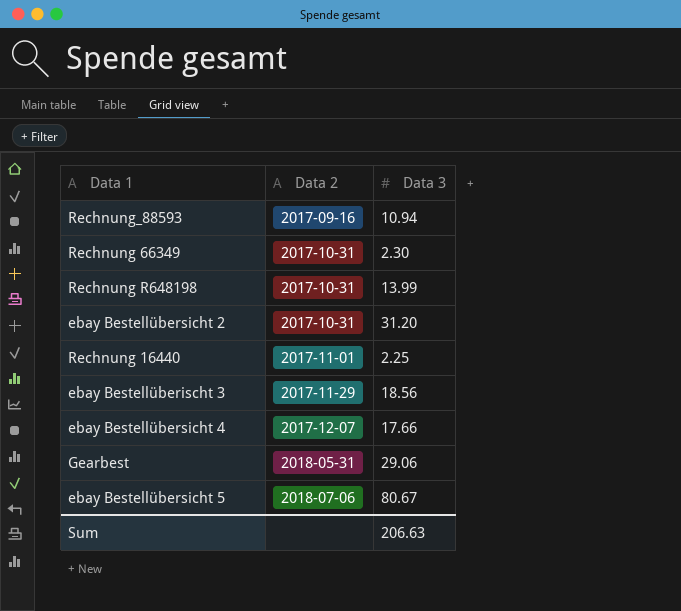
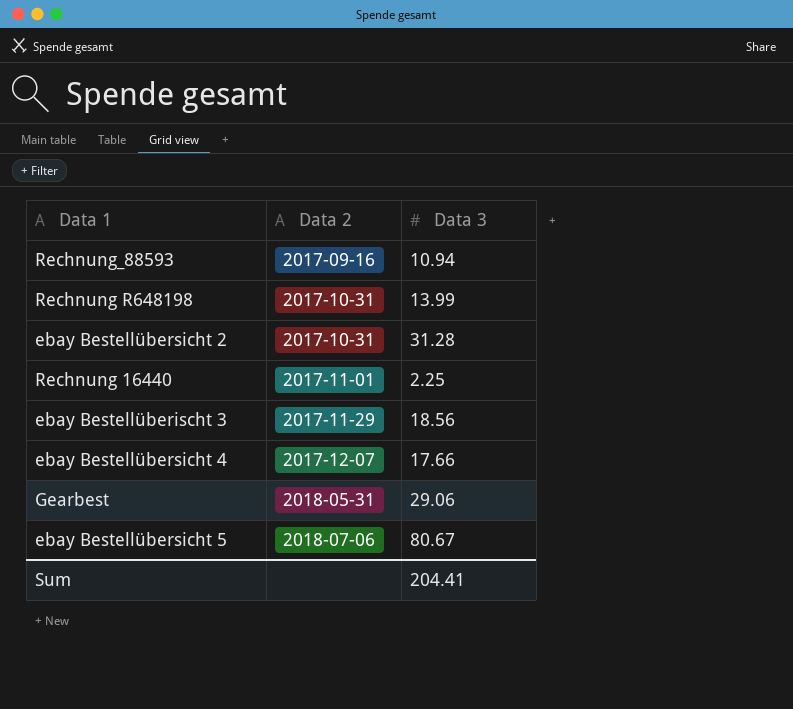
row Rechnung 66349: 2017-10-31 | 2.30 -> none
ebay Bestellübersicht 2 | Data 3: 31.20 -> 31.28
Sum | Data 3: 206.63 -> 204.41

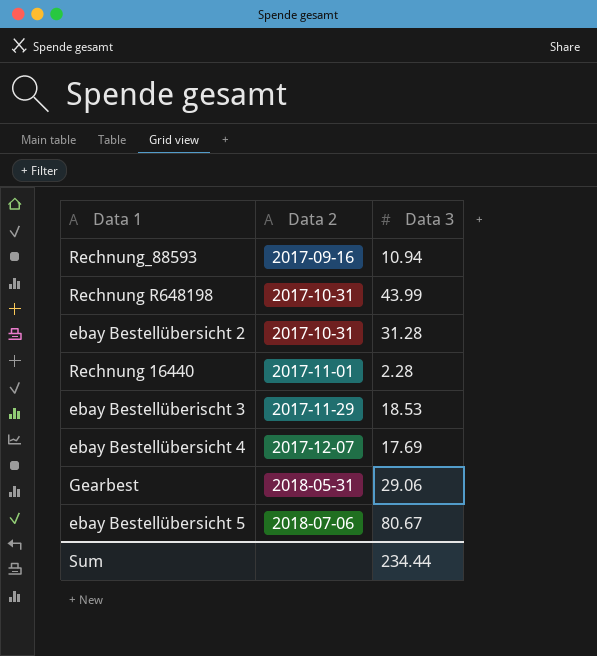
Rechnung R648198 | Data 3: 13.99 -> 43.99
Rechnung 16440 | Data 3: 2.25 -> 2.28
ebay Bestellüberischt 3 | Data 3: 18.56 -> 18.53
ebay Bestellübersicht 4 | Data 3: 17.66 -> 17.69
Sum | Data 3: 204.41 -> 234.44

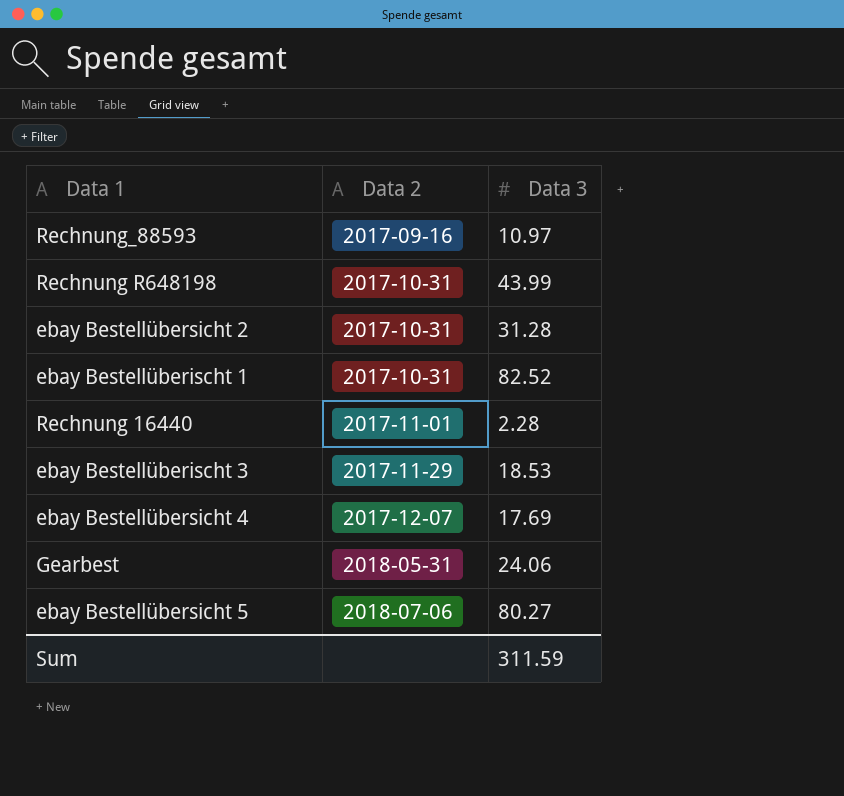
Rechnung_88593 | Data 3: 10.94 -> 10.97
row ebay Bestellüberischt 1: none -> 2017-10-31 | 82.52
Gearbest | Data 3: 29.06 -> 24.06
ebay Bestellübersicht 5 | Data 3: 80.67 -> 80.27
Sum | Data 3: 234.44 -> 311.59

